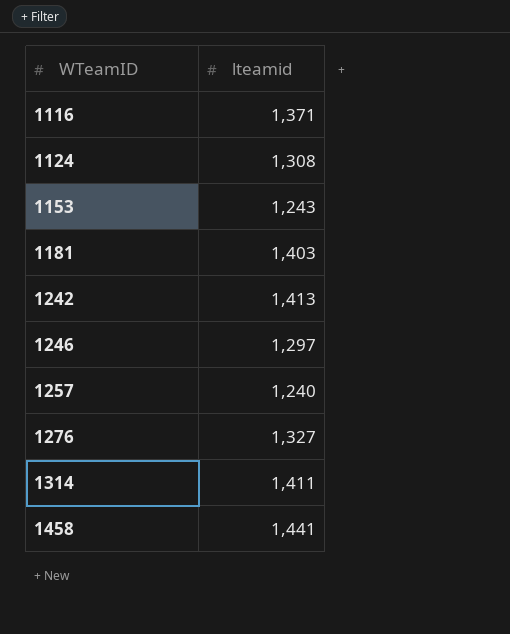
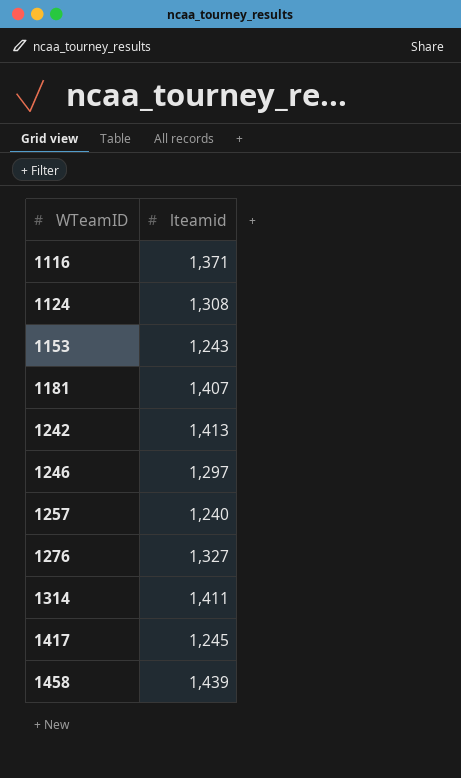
1181 | lteamid: 1,403 -> 1,407
row 1417: none -> 1,245
1458 | lteamid: 1,441 -> 1,439

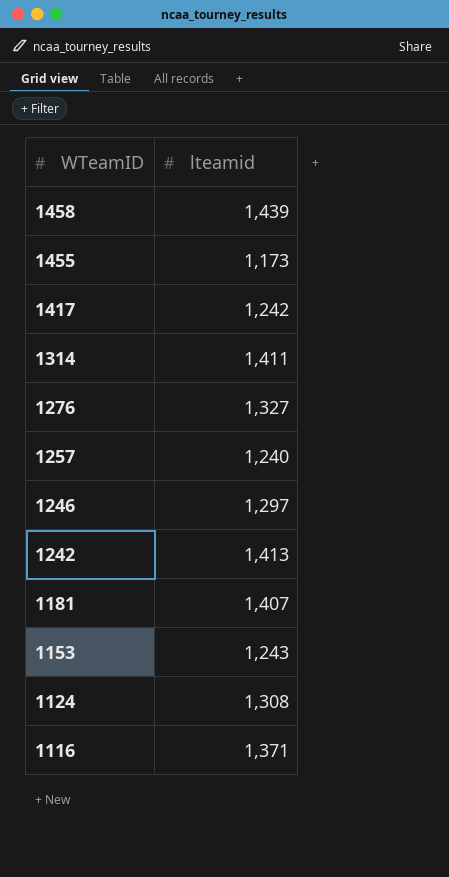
row order: WTeamID ascending -> WTeamID descending
row 1455: none -> 1,173
1417 | lteamid: 1,245 -> 1,242

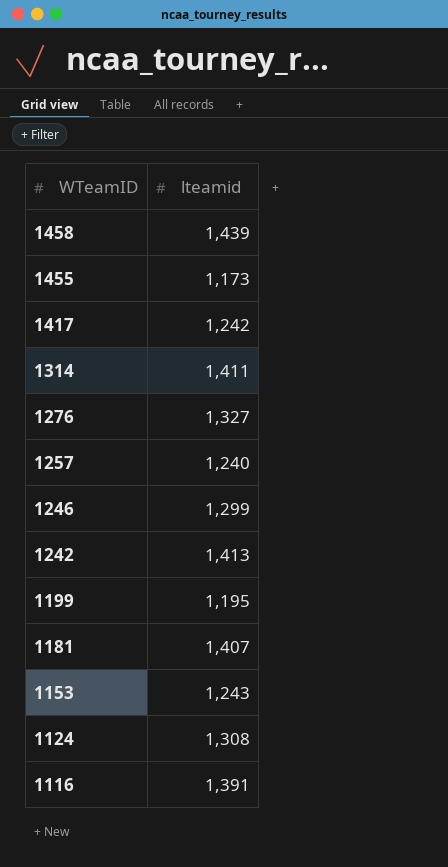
1246 | lteamid: 1,297 -> 1,299
row 1199: none -> 1,195
1116 | lteamid: 1,371 -> 1,391

